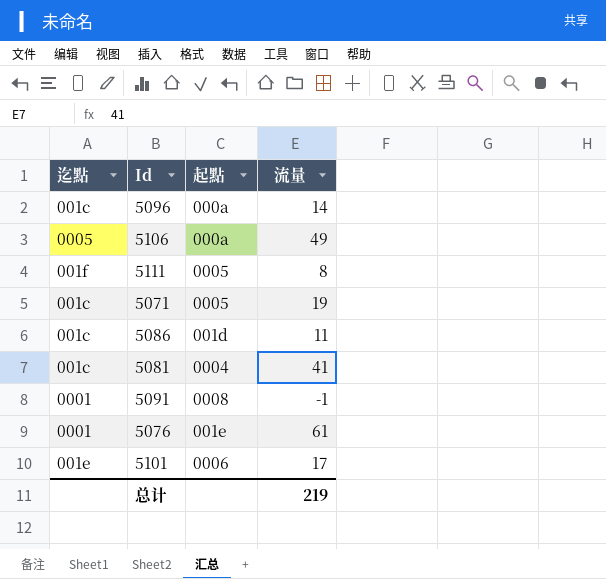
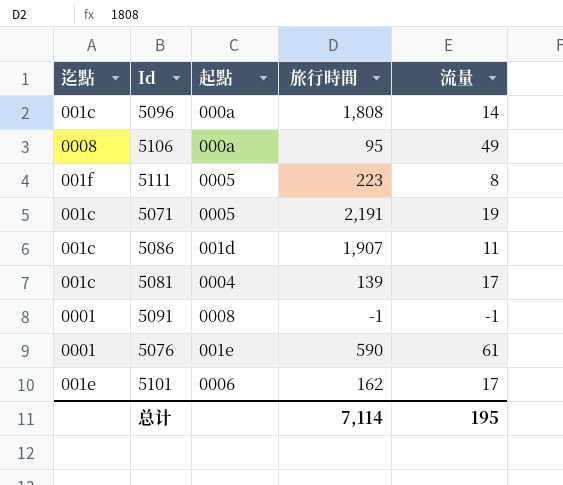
column 旅行時間 | position: none -> 4
5106 | 迄點: 0005 -> 0008
5081 | 流量: 41 -> 17
总计 | 流量: 219 -> 195

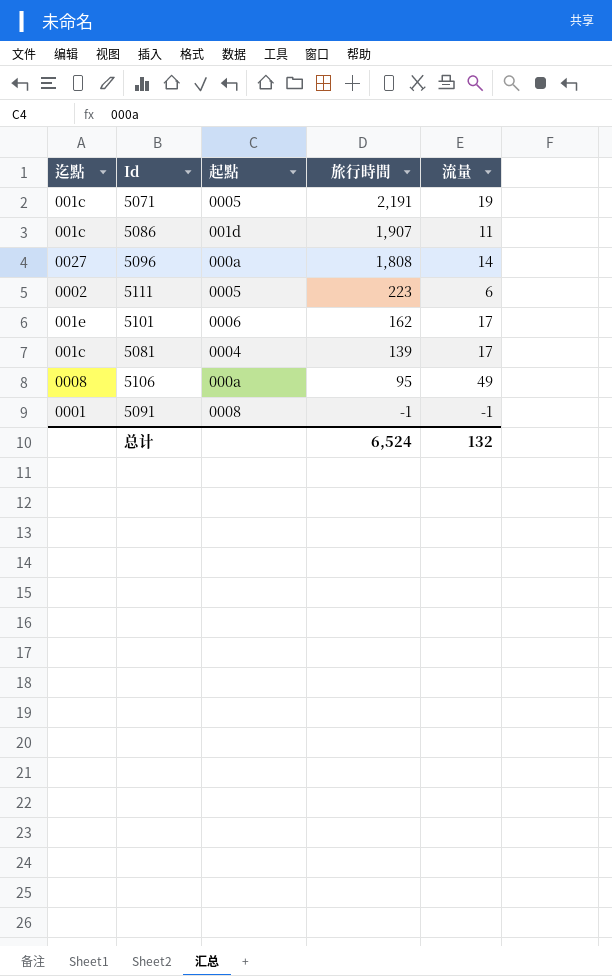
row order: none -> 旅行時間 descending
row 5076: 0001 | 001e | 590 | 61 -> none
5096 | 迄點: 001c -> 0027
5111 | 迄點: 001f -> 0002
5111 | 流量: 8 -> 6
总计 | 旅行時間: 7,114 -> 6,524
总计 | 流量: 195 -> 132

